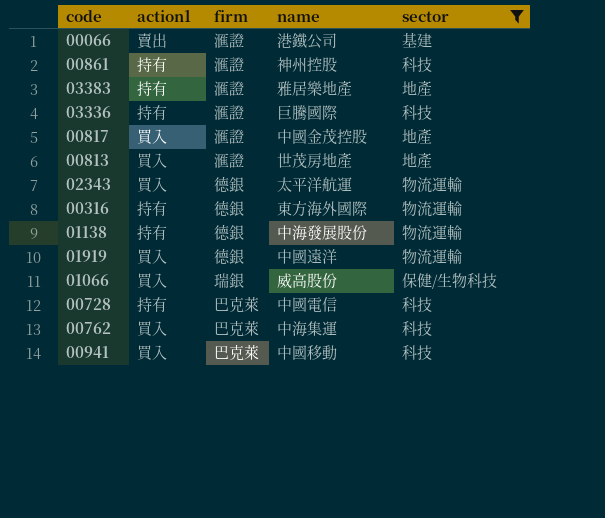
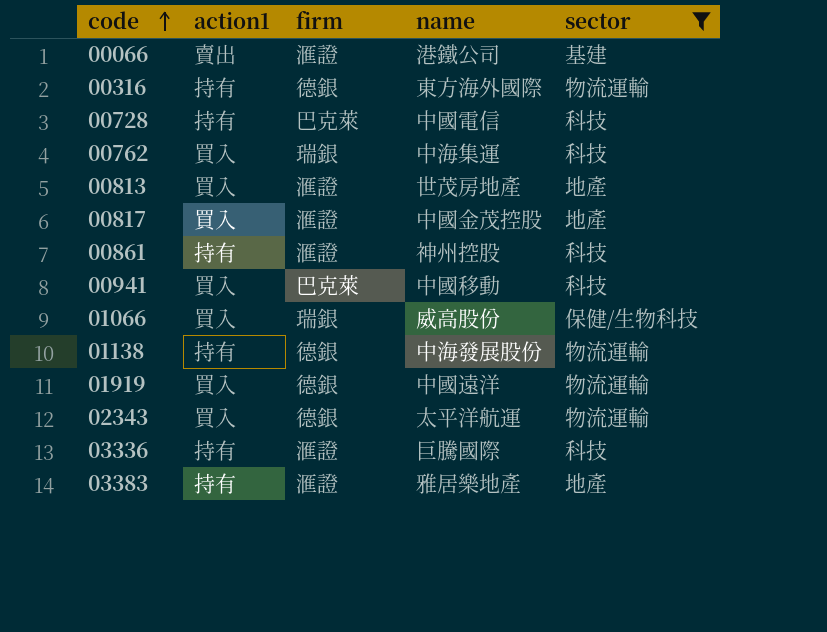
row order: none -> code ascending
00762 | firm: 巴克萊 -> 瑞銀

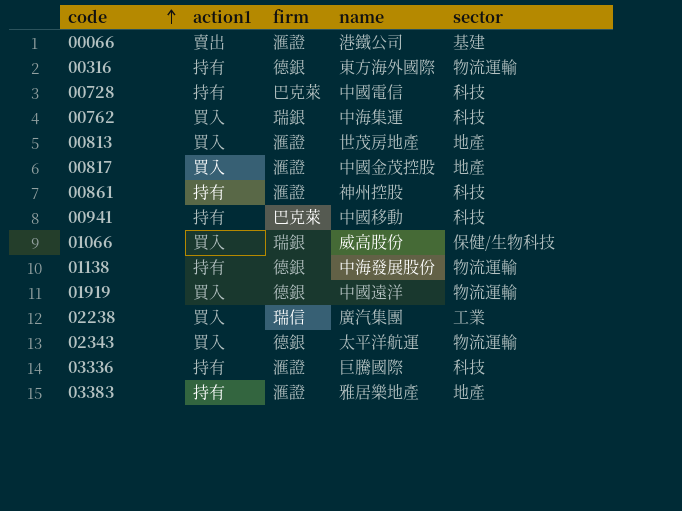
filter: sector != 工業 -> none
00941 | action1: 買入 -> 持有

